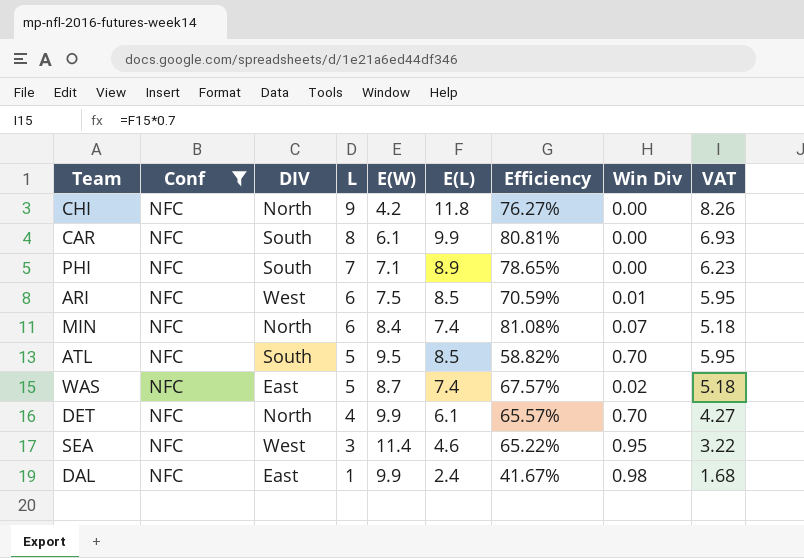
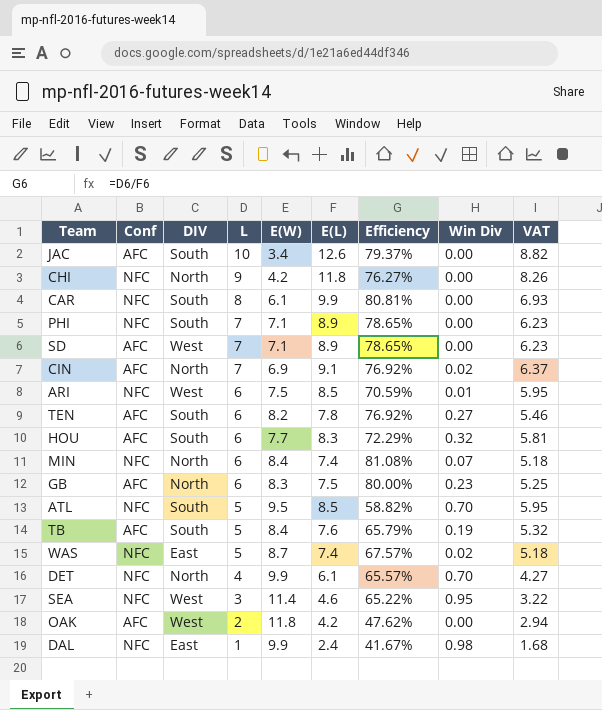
filter: Conf = NFC -> none

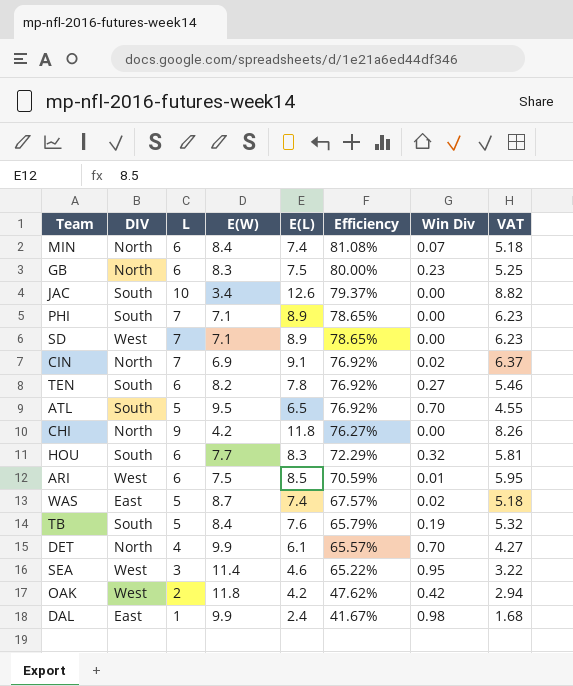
row order: L descending -> Efficiency descending
column Conf | position: 2 -> none
row CAR: NFC | South | 8 | 6.1 | 9.9 | 80.81% | 0.00 | 6.93 -> none
ATL | E(L): 8.5 -> 6.5
ATL | Efficiency: 58.82% -> 76.92%
ATL | VAT: 5.95 -> 4.55
OAK | Win Div: 0.00 -> 0.42

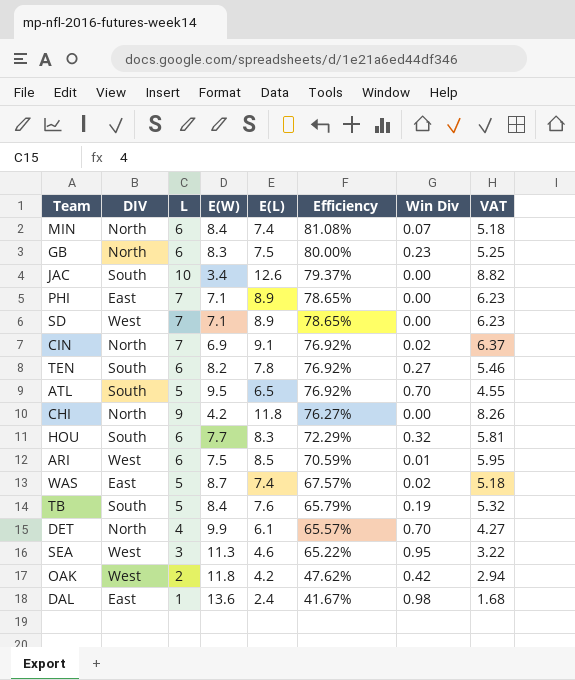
PHI | DIV: South -> East
SEA | E(W): 11.4 -> 11.3
DAL | E(W): 9.9 -> 13.6

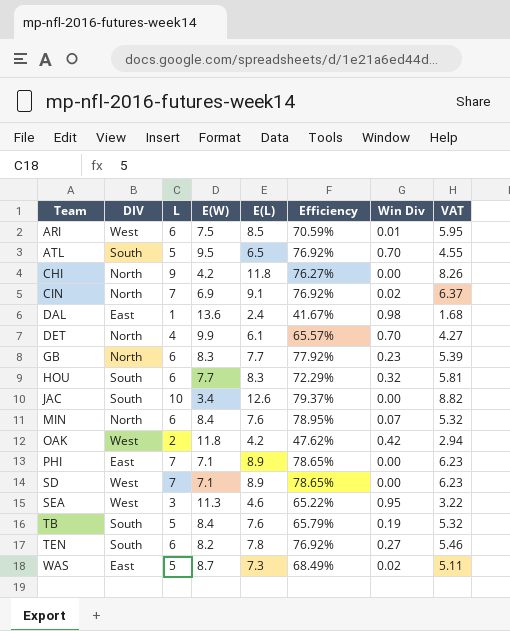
row order: Efficiency descending -> Team ascending
GB | E(L): 7.5 -> 7.7
GB | Efficiency: 80.00% -> 77.92%
GB | VAT: 5.25 -> 5.39
MIN | E(L): 7.4 -> 7.6
MIN | Efficiency: 81.08% -> 78.95%
MIN | VAT: 5.18 -> 5.32
WAS | E(L): 7.4 -> 7.3
WAS | Efficiency: 67.57% -> 68.49%
WAS | VAT: 5.18 -> 5.11

